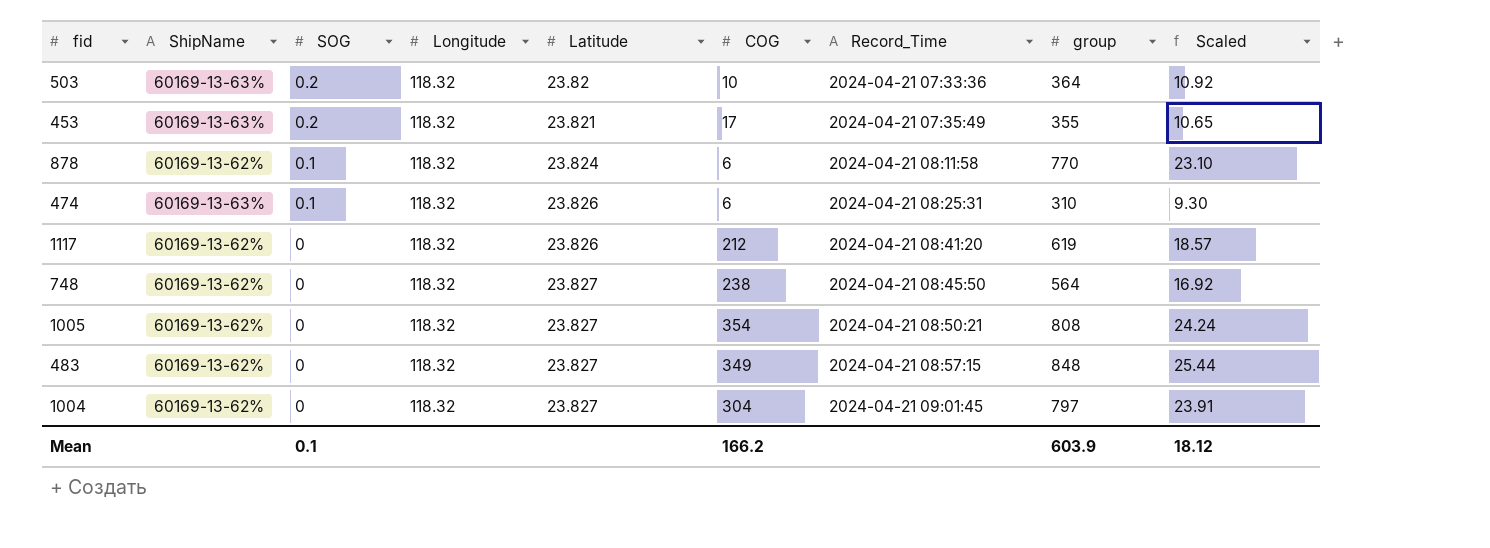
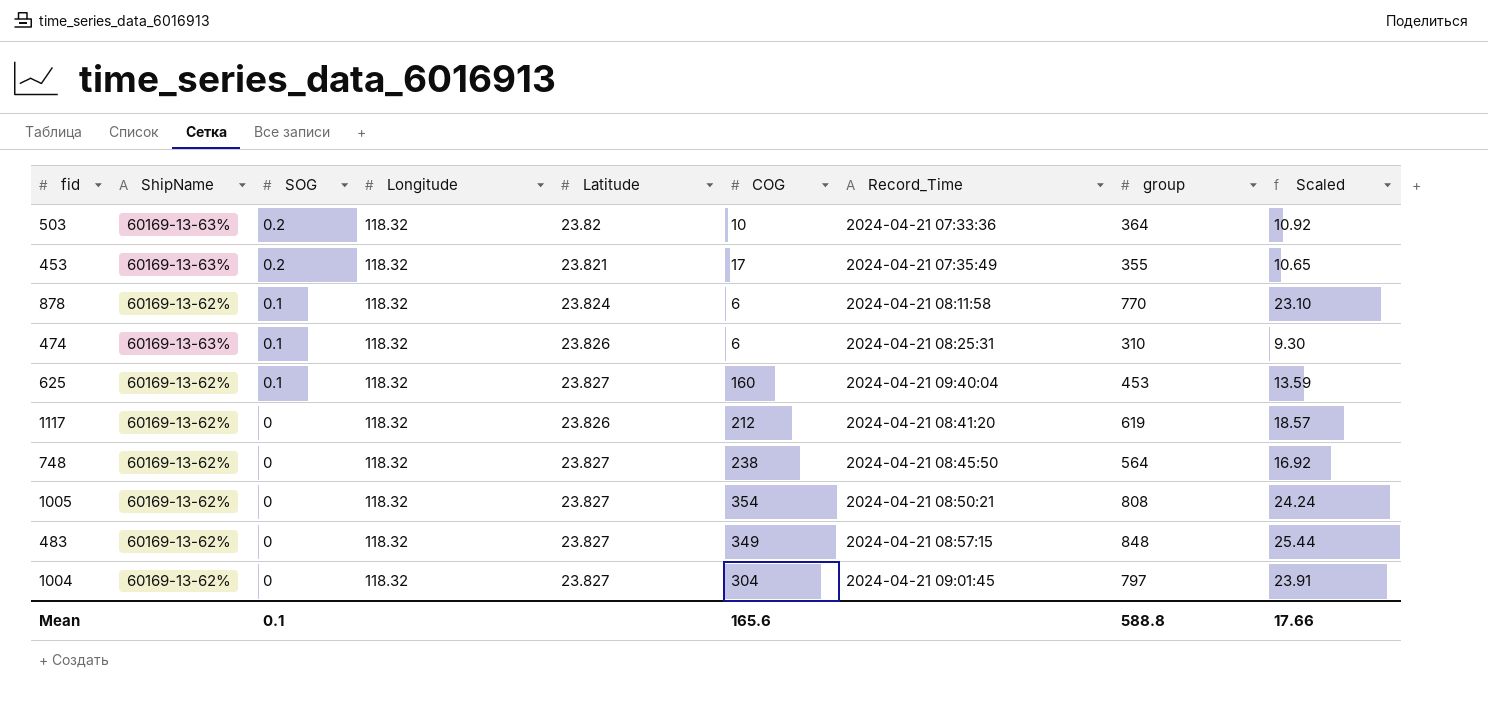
row 625: none -> 60169-13-62% | 0.1 | 118.32 | 23.827 | 160 | 2024-04-21 09:40:04 | 453 | 13.59
Mean | COG: 166.2 -> 165.6
Mean | group: 603.9 -> 588.8
Mean | Scaled: 18.12 -> 17.66

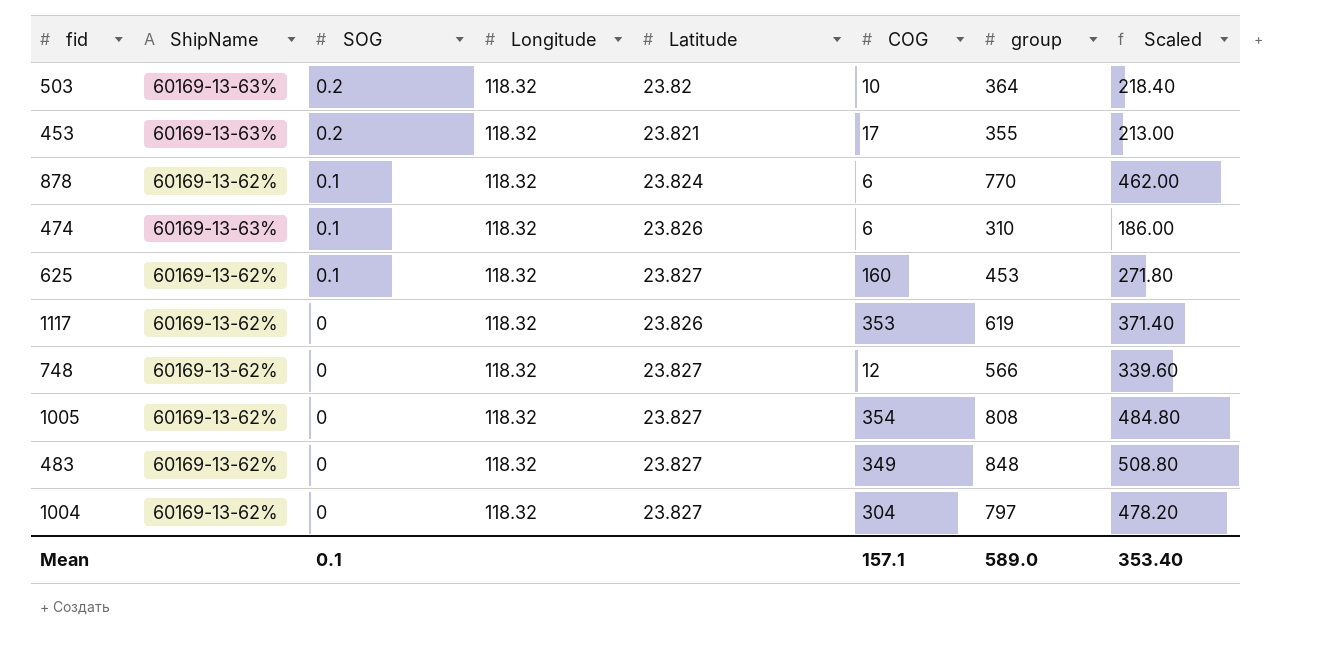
column Record_Time | position: 7 -> none
column Scaled | formula: [group] * 0.03 -> [group] * 0.6
1117 | COG: 212 -> 353
748 | COG: 238 -> 12
748 | group: 564 -> 566
Mean | COG: 165.6 -> 157.1
Mean | group: 588.8 -> 589.0
Mean | Scaled: 17.66 -> 353.40

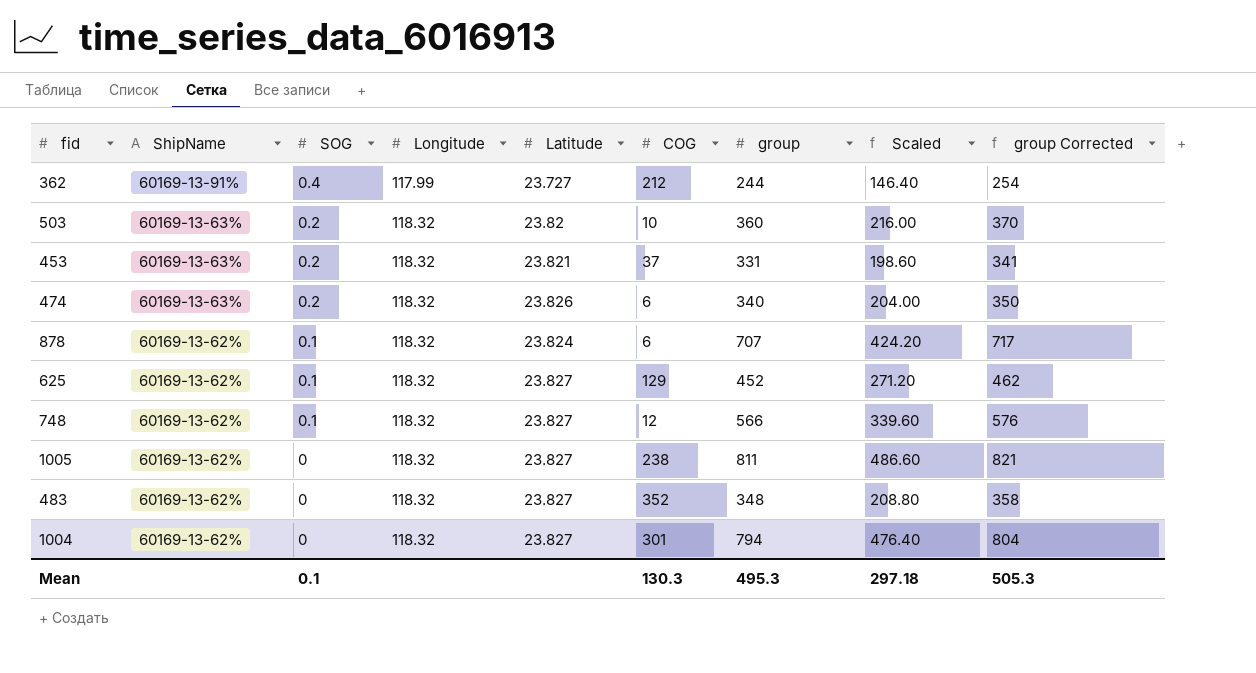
row order: SOG descending -> ShipName descending
column group Corrected | formula: none -> [group] + 10
row 1117: 60169-13-62% | 0 | 118.32 | 23.826 | 353 | 619 | 371.40 -> none
row 362: none -> 60169-13-91% | 0.4 | 117.99 | 23.727 | 212 | 244 | 146.40 | 254
503 | group: 364 -> 360
503 | Scaled: 218.40 -> 216.00
453 | COG: 17 -> 37
453 | group: 355 -> 331
453 | Scaled: 213.00 -> 198.60
474 | SOG: 0.1 -> 0.2
474 | group: 310 -> 340
474 | Scaled: 186.00 -> 204.00
878 | group: 770 -> 707
878 | Scaled: 462.00 -> 424.20
625 | COG: 160 -> 129
625 | group: 453 -> 452
625 | Scaled: 271.80 -> 271.20
748 | SOG: 0 -> 0.1
1005 | COG: 354 -> 238
1005 | group: 808 -> 811
1005 | Scaled: 484.80 -> 486.60
483 | COG: 349 -> 352
483 | group: 848 -> 348
483 | Scaled: 508.80 -> 208.80
1004 | COG: 304 -> 301
1004 | group: 797 -> 794
1004 | Scaled: 478.20 -> 476.40
Mean | COG: 157.1 -> 130.3
Mean | group: 589.0 -> 495.3
Mean | Scaled: 353.40 -> 297.18

